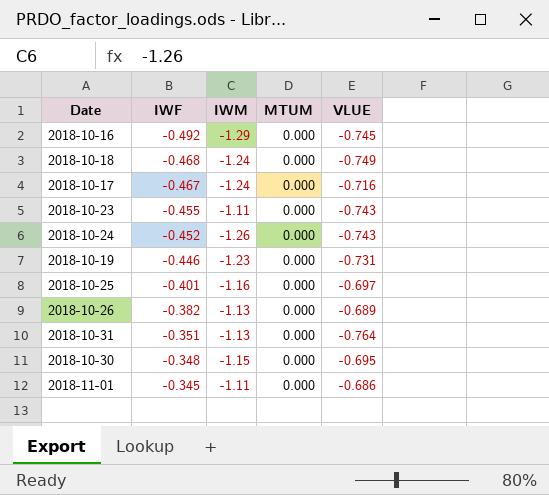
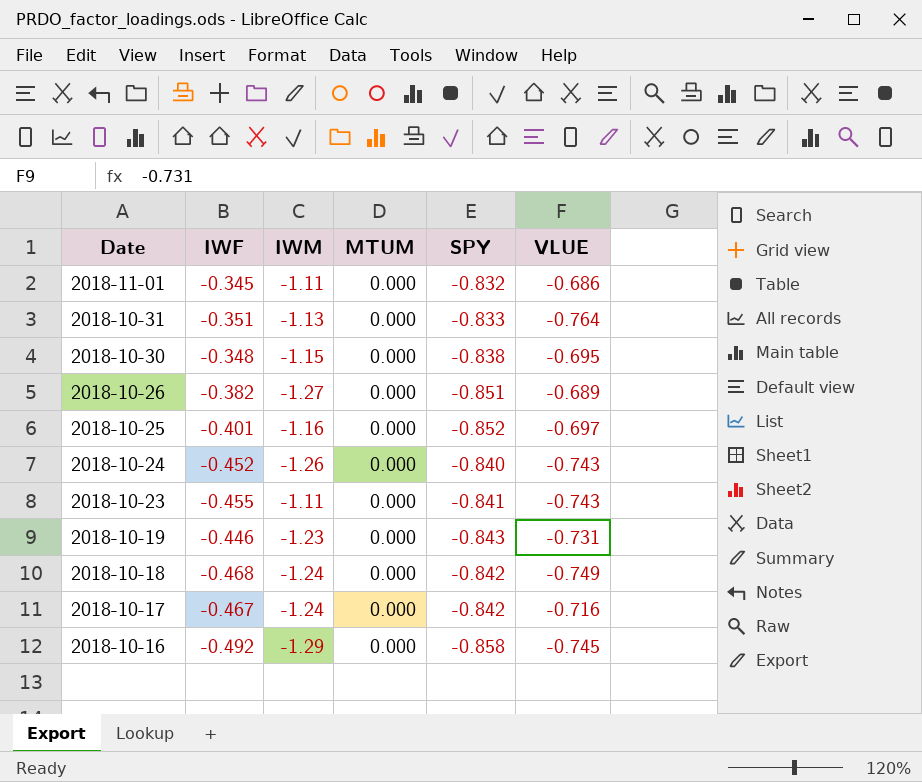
row order: IWF ascending -> Date descending
column SPY | position: none -> 5
2018-10-26 | IWM: -1.13 -> -1.27

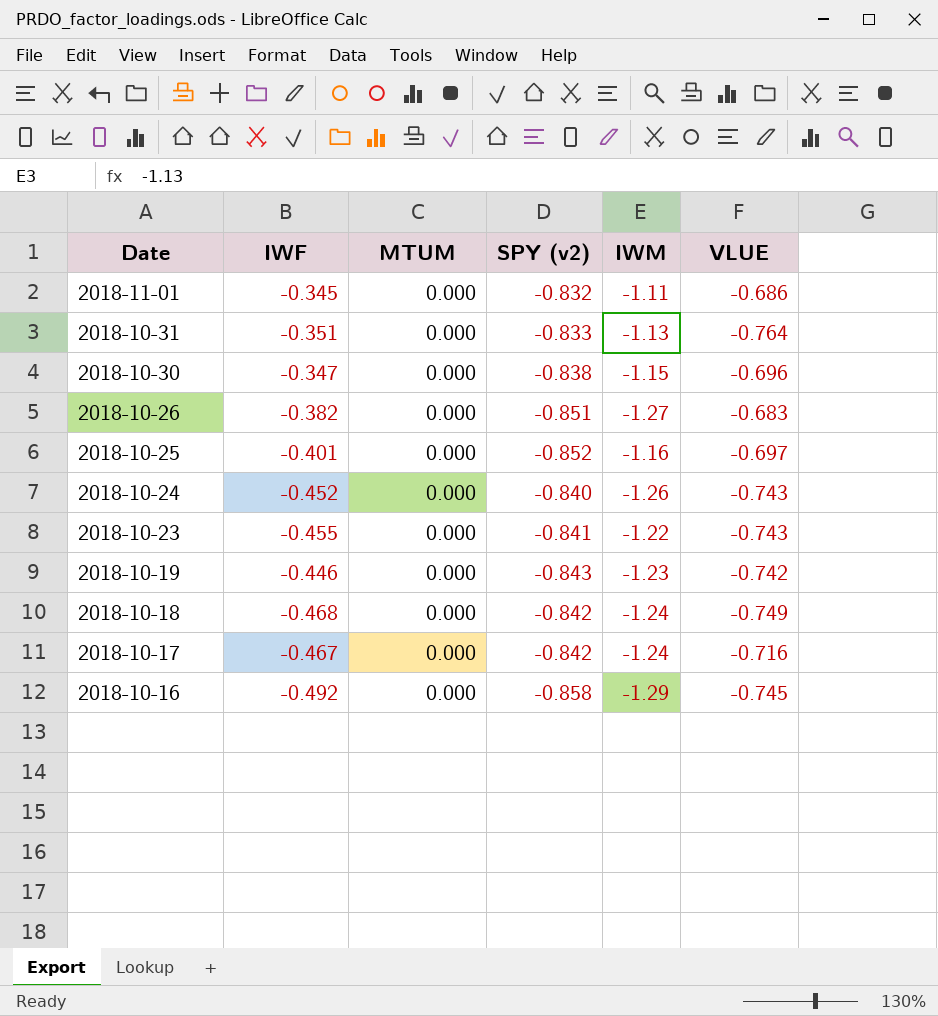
column name: SPY -> SPY (v2)
column IWM | position: 3 -> 5
2018-10-30 | IWF: -0.348 -> -0.347
2018-10-30 | VLUE: -0.695 -> -0.696
2018-10-26 | VLUE: -0.689 -> -0.683
2018-10-23 | IWM: -1.11 -> -1.22
2018-10-19 | VLUE: -0.731 -> -0.742

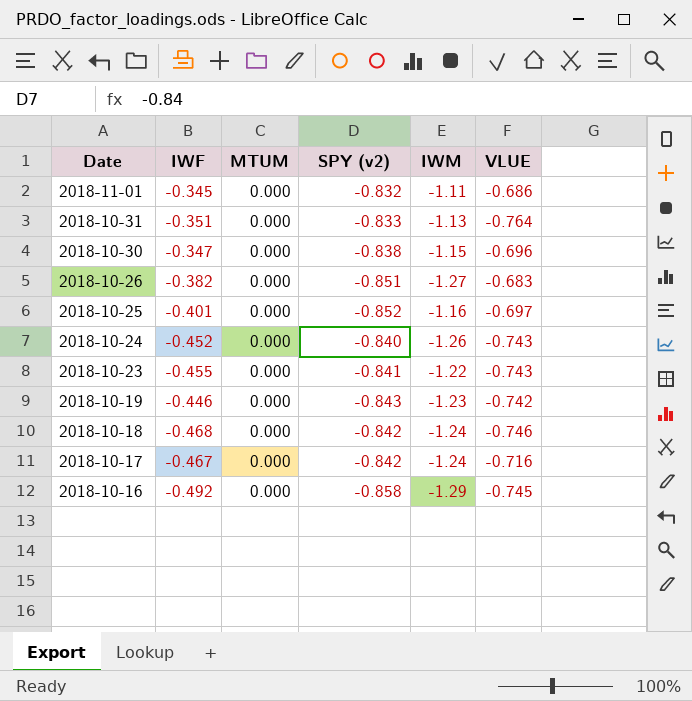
2018-10-18 | VLUE: -0.749 -> -0.746

